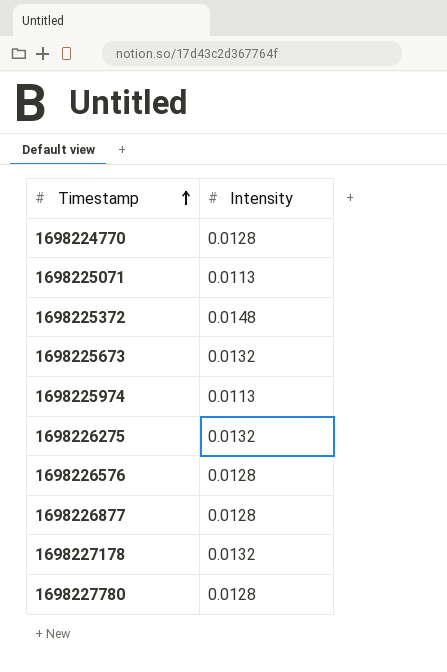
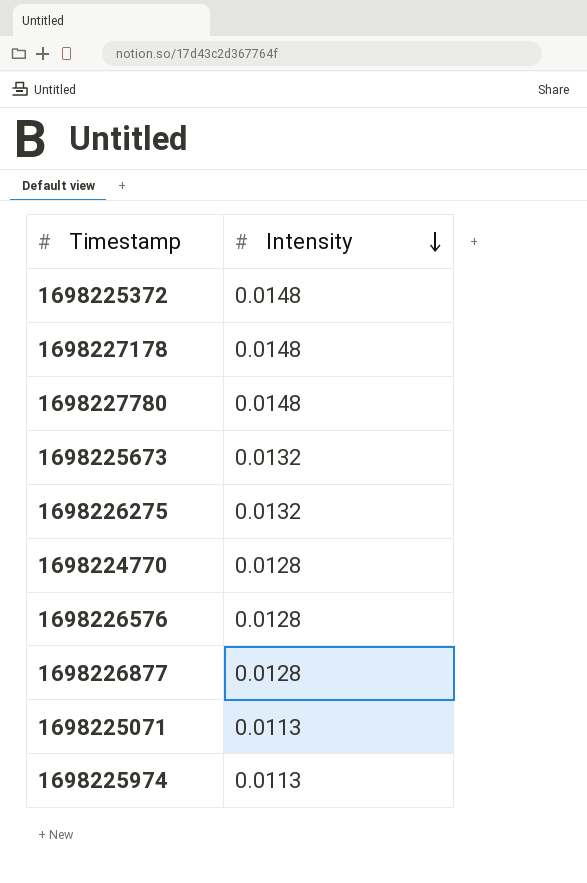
row order: Timestamp ascending -> Intensity descending
1698227178 | Intensity: 0.0132 -> 0.0148
1698227780 | Intensity: 0.0128 -> 0.0148

